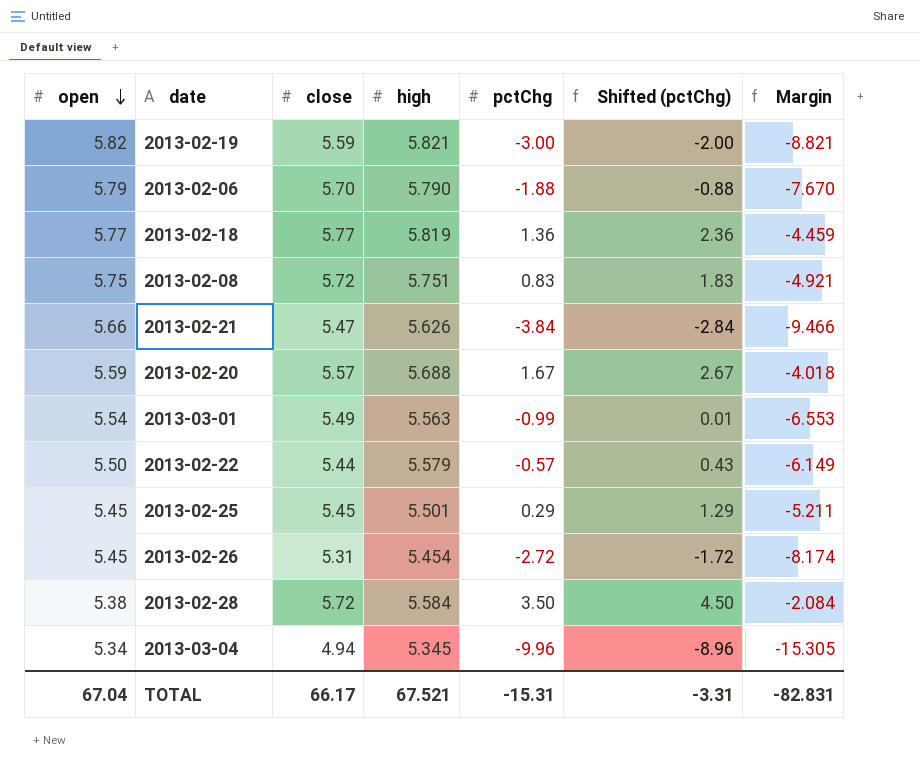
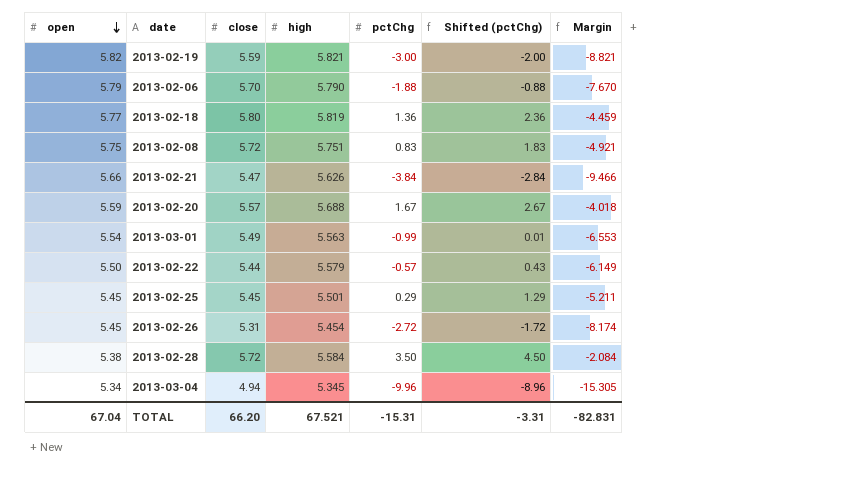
2013-02-18 | close: 5.77 -> 5.80
TOTAL | close: 66.17 -> 66.20

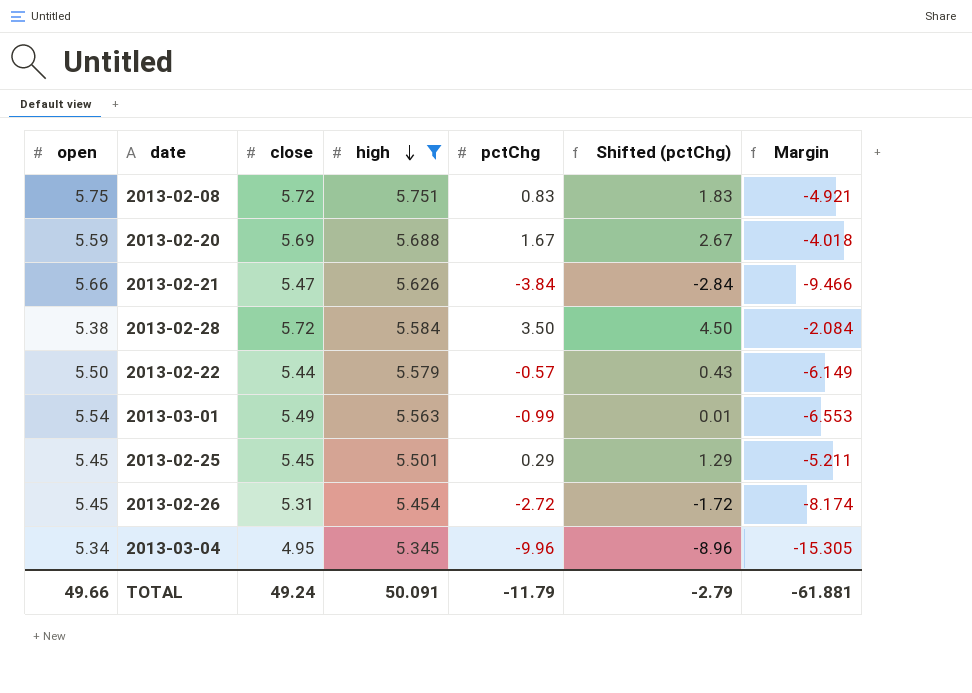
filter: none -> high <= 5.751
row order: open descending -> high descending
2013-02-20 | close: 5.57 -> 5.69
2013-03-04 | close: 4.94 -> 4.95
TOTAL | open: 67.04 -> 49.66
TOTAL | close: 66.20 -> 49.24
TOTAL | high: 67.521 -> 50.091
TOTAL | pctChg: -15.31 -> -11.79
TOTAL | Shifted (pctChg): -3.31 -> -2.79
TOTAL | Margin: -82.831 -> -61.881

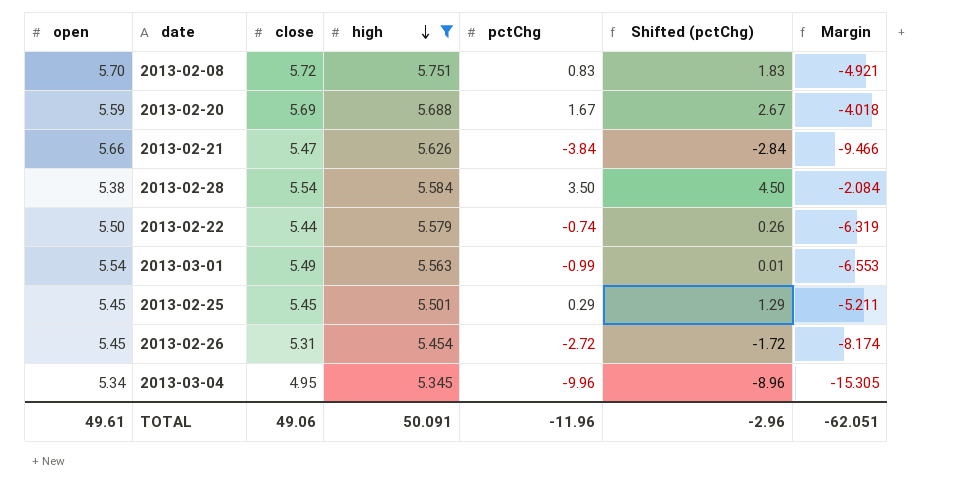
2013-02-08 | open: 5.75 -> 5.70
2013-02-28 | close: 5.72 -> 5.54
2013-02-22 | pctChg: -0.57 -> -0.74
2013-02-22 | Shifted (pctChg): 0.43 -> 0.26
2013-02-22 | Margin: -6.149 -> -6.319
TOTAL | open: 49.66 -> 49.61
TOTAL | close: 49.24 -> 49.06
TOTAL | pctChg: -11.79 -> -11.96
TOTAL | Shifted (pctChg): -2.79 -> -2.96
TOTAL | Margin: -61.881 -> -62.051

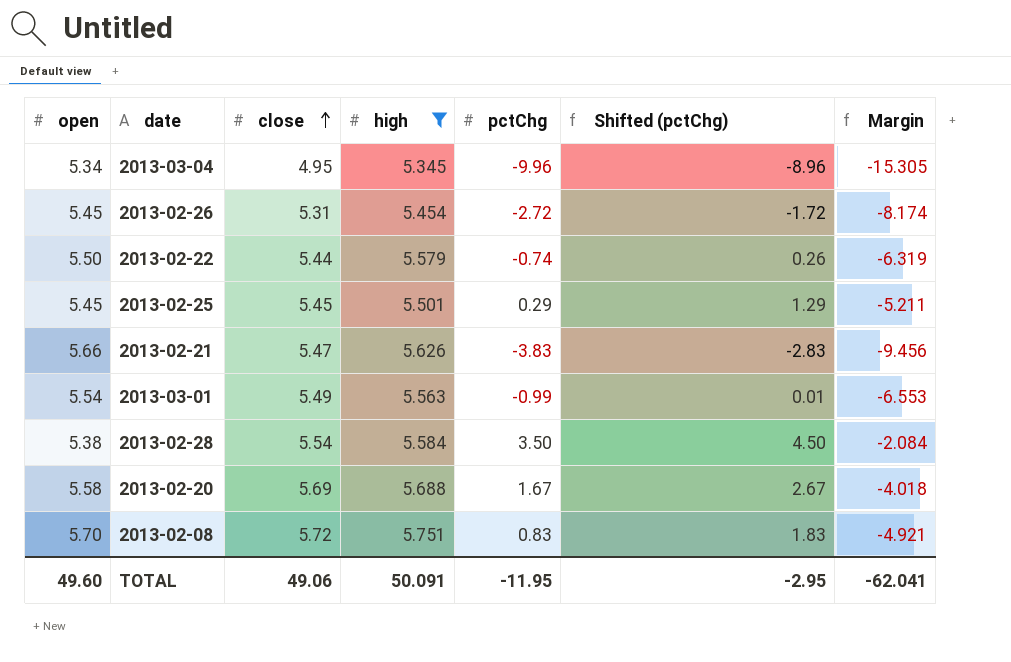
row order: high descending -> close ascending
2013-02-21 | pctChg: -3.84 -> -3.83
2013-02-21 | Shifted (pctChg): -2.84 -> -2.83
2013-02-21 | Margin: -9.466 -> -9.456
2013-02-20 | open: 5.59 -> 5.58
TOTAL | open: 49.61 -> 49.60
TOTAL | pctChg: -11.96 -> -11.95
TOTAL | Shifted (pctChg): -2.96 -> -2.95
TOTAL | Margin: -62.051 -> -62.041

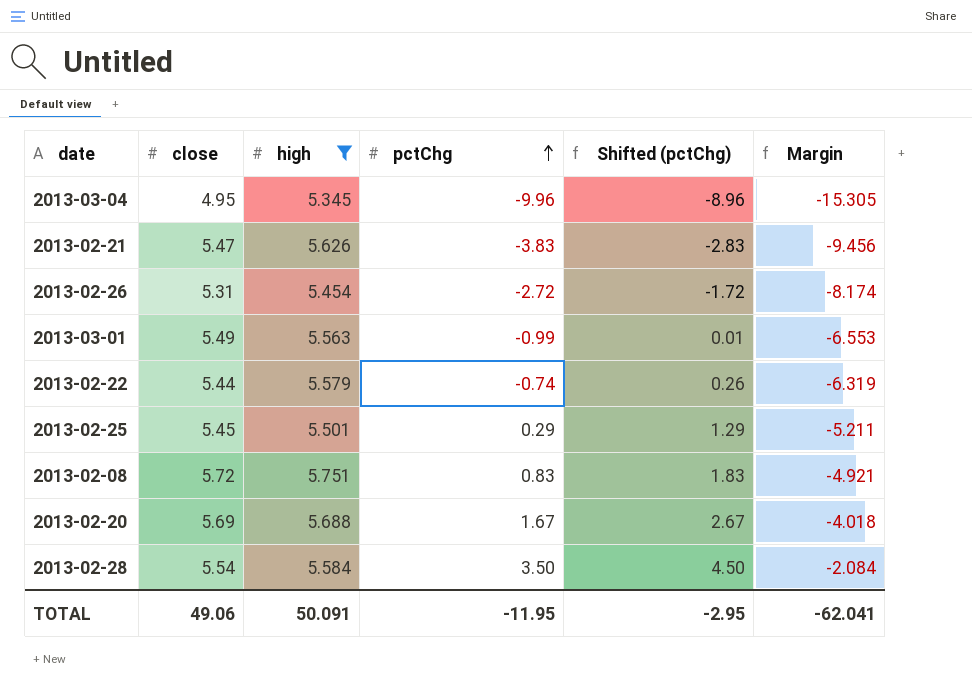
row order: close ascending -> pctChg ascending
column open | position: 1 -> none

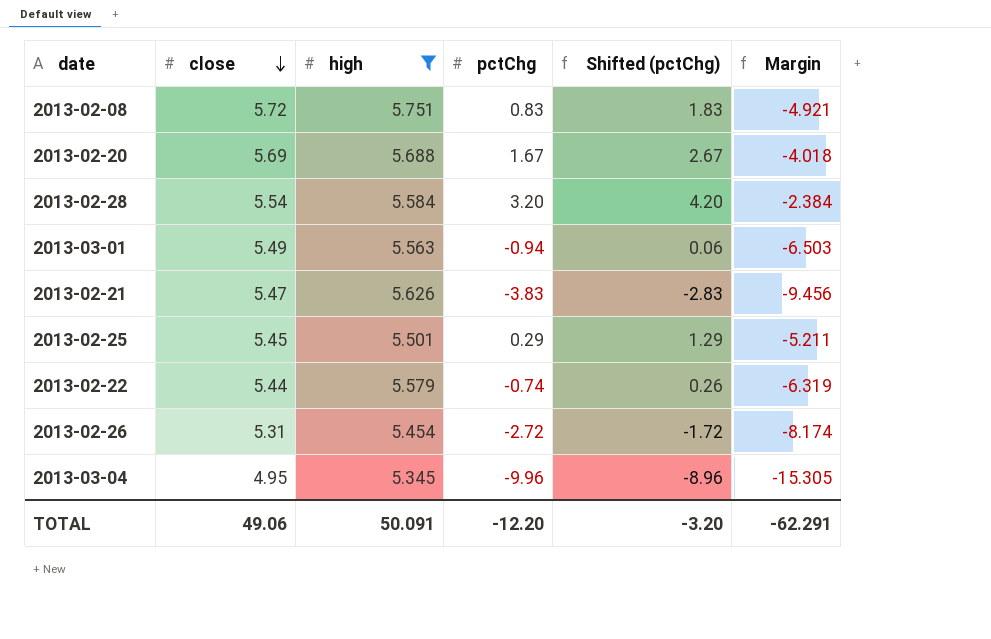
row order: pctChg ascending -> close descending
2013-02-28 | pctChg: 3.50 -> 3.20
2013-02-28 | Shifted (pctChg): 4.50 -> 4.20
2013-02-28 | Margin: -2.084 -> -2.384
2013-03-01 | pctChg: -0.99 -> -0.94
2013-03-01 | Shifted (pctChg): 0.01 -> 0.06
2013-03-01 | Margin: -6.553 -> -6.503
TOTAL | pctChg: -11.95 -> -12.20
TOTAL | Shifted (pctChg): -2.95 -> -3.20
TOTAL | Margin: -62.041 -> -62.291

